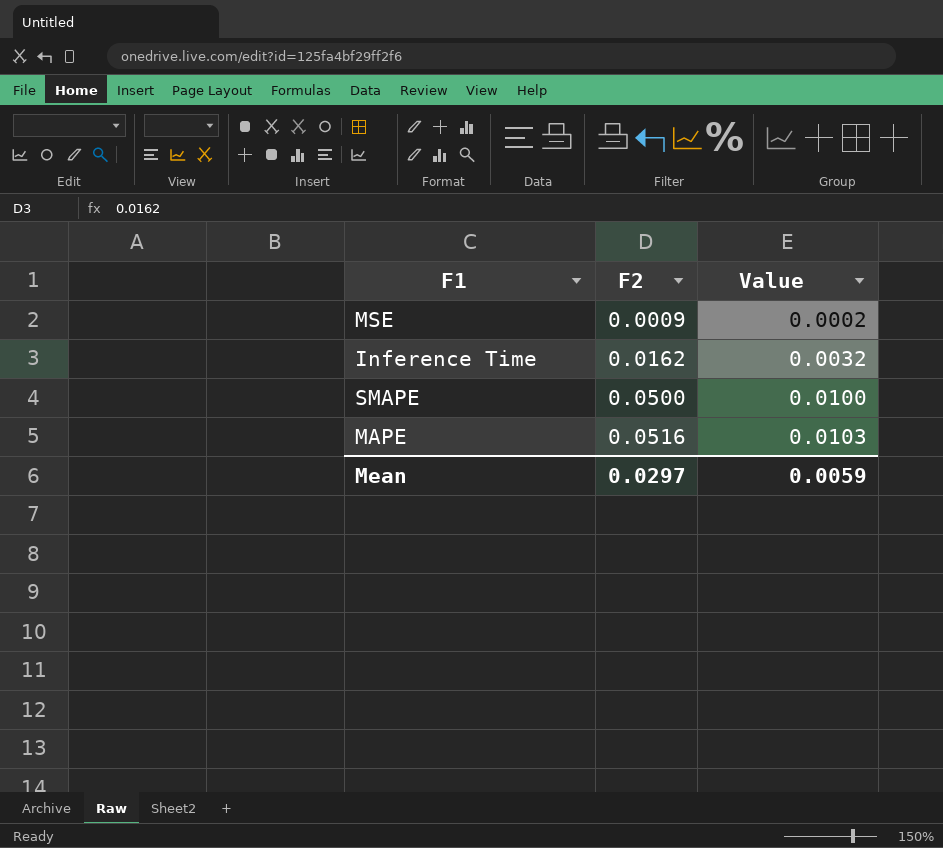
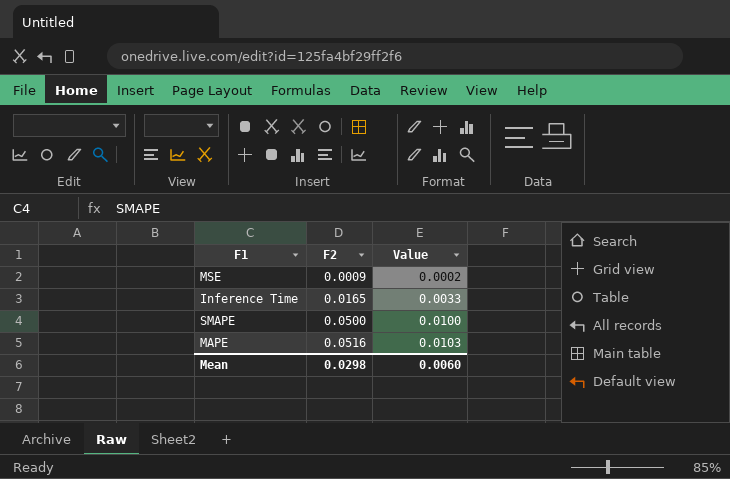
Inference Time | F2: 0.0162 -> 0.0165
Inference Time | Value: 0.0032 -> 0.0033
Mean | F2: 0.0297 -> 0.0298
Mean | Value: 0.0059 -> 0.0060

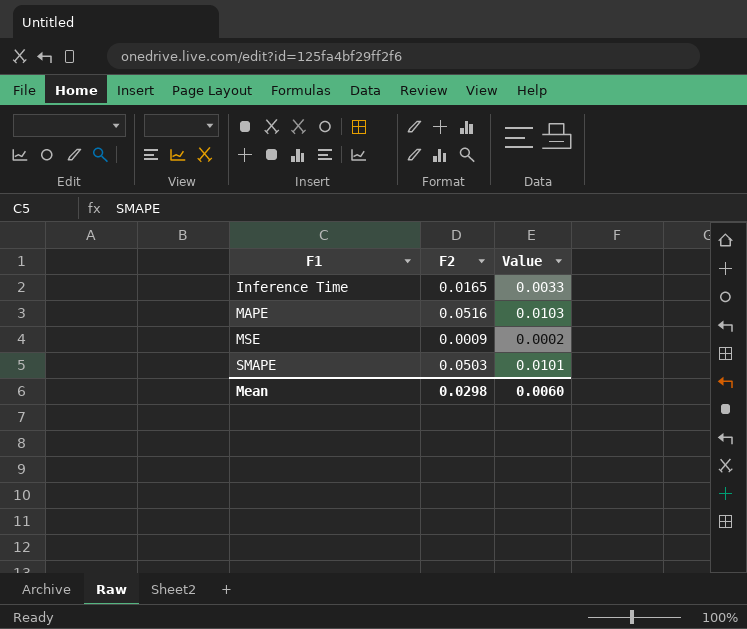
row order: F2 ascending -> F1 ascending
SMAPE | F2: 0.0500 -> 0.0503
SMAPE | Value: 0.0100 -> 0.0101

